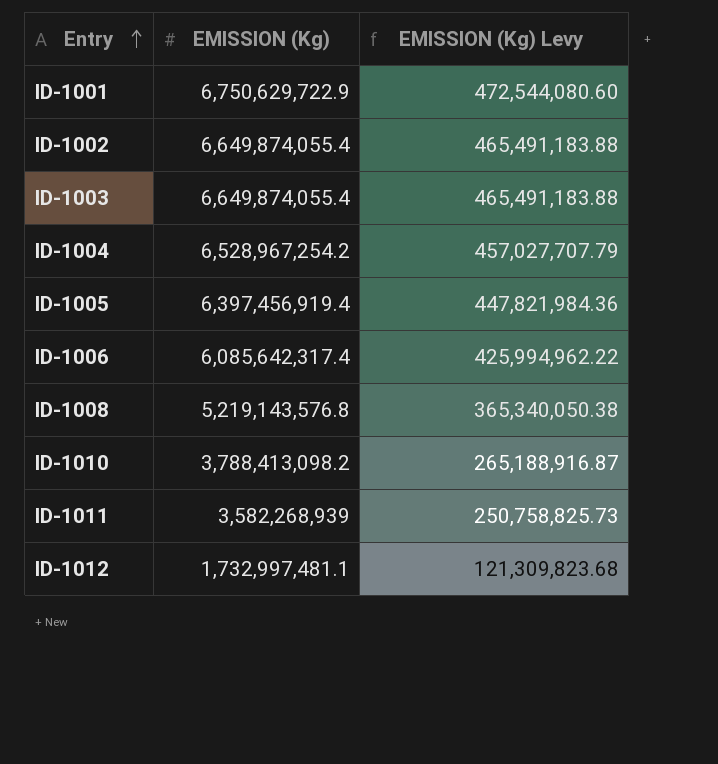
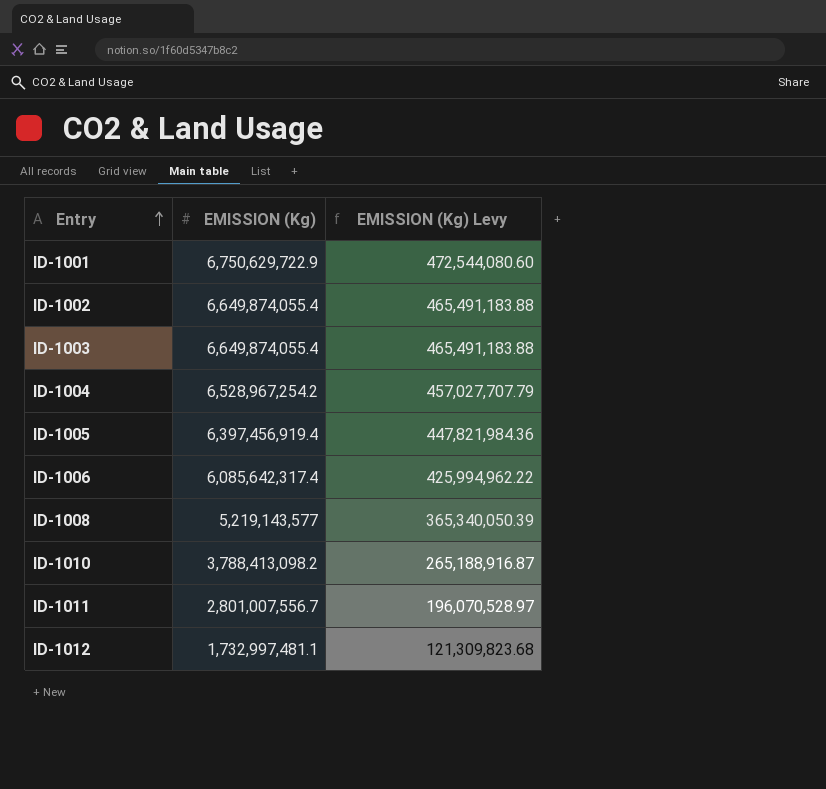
ID-1008 | EMISSION (Kg): 5,219,143,576.8 -> 5,219,143,577
ID-1008 | EMISSION (Kg) Levy: 365,340,050.38 -> 365,340,050.39
ID-1011 | EMISSION (Kg): 3,582,268,939 -> 2,801,007,556.7
ID-1011 | EMISSION (Kg) Levy: 250,758,825.73 -> 196,070,528.97

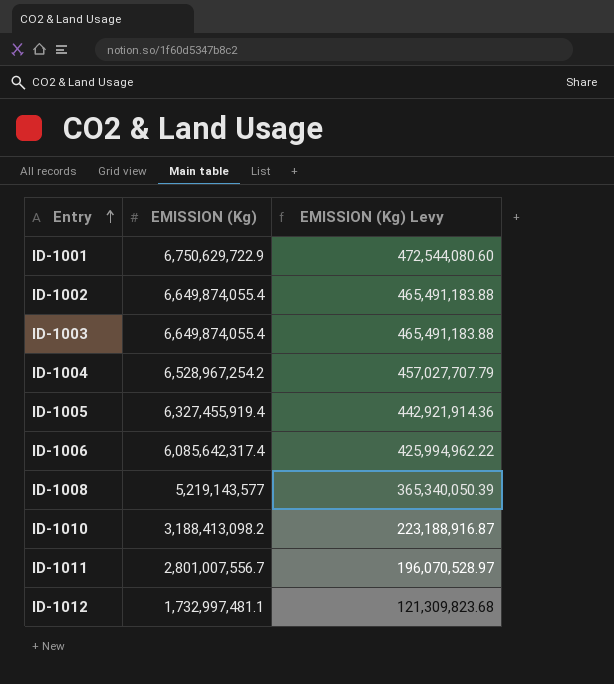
ID-1005 | EMISSION (Kg): 6,397,456,919.4 -> 6,327,455,919.4
ID-1005 | EMISSION (Kg) Levy: 447,821,984.36 -> 442,921,914.36
ID-1010 | EMISSION (Kg): 3,788,413,098.2 -> 3,188,413,098.2
ID-1010 | EMISSION (Kg) Levy: 265,188,916.87 -> 223,188,916.87

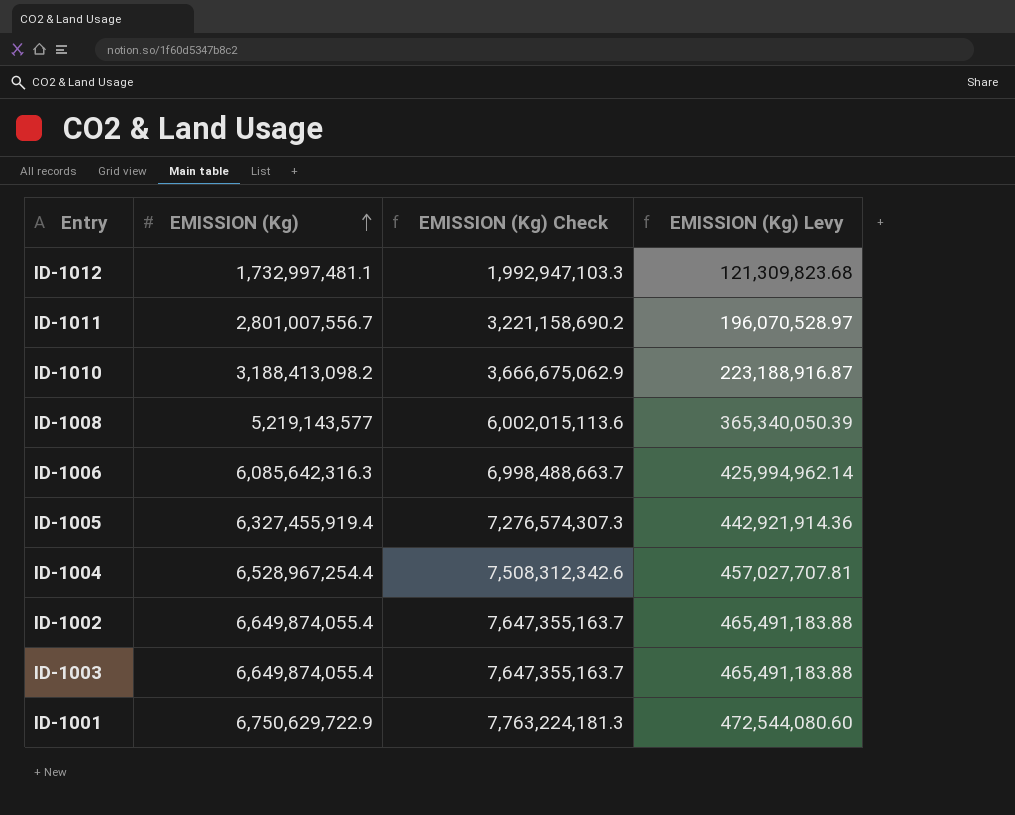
row order: Entry ascending -> EMISSION (Kg) ascending
column EMISSION (Kg) Check | formula: none -> [EMISSION (Kg)] * 1.15
ID-1006 | EMISSION (Kg): 6,085,642,317.4 -> 6,085,642,316.3
ID-1006 | EMISSION (Kg) Levy: 425,994,962.22 -> 425,994,962.14
ID-1004 | EMISSION (Kg): 6,528,967,254.2 -> 6,528,967,254.4
ID-1004 | EMISSION (Kg) Levy: 457,027,707.79 -> 457,027,707.81

